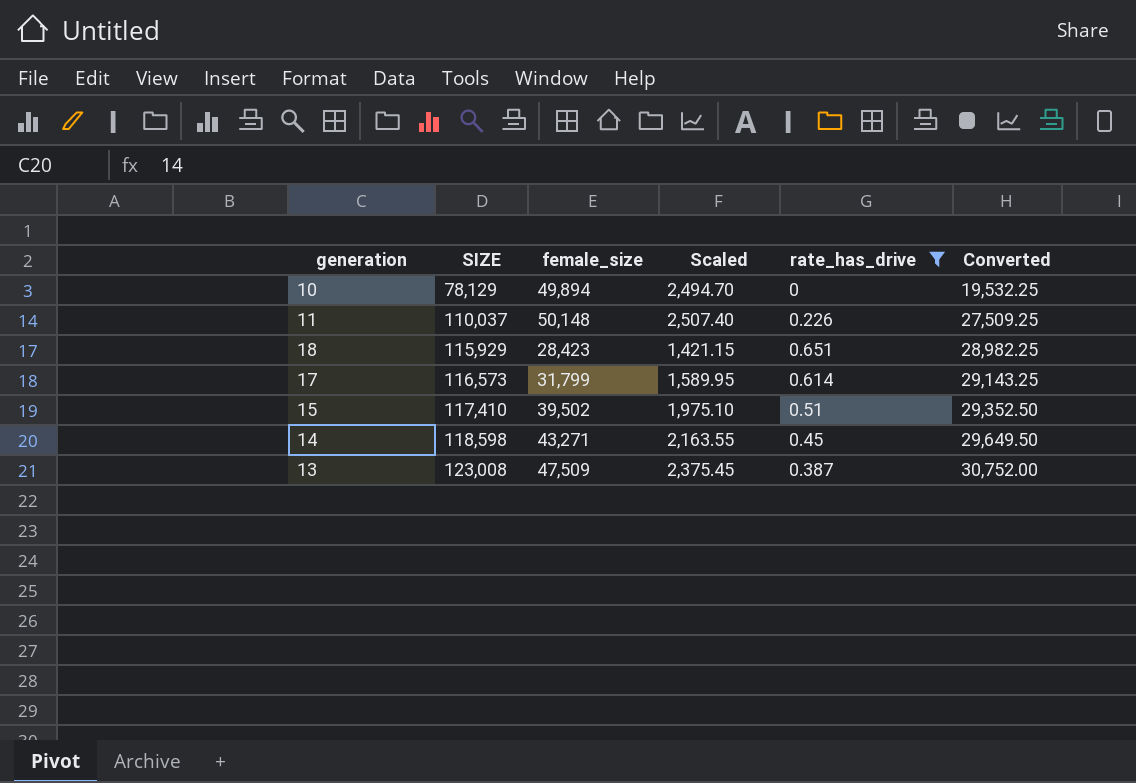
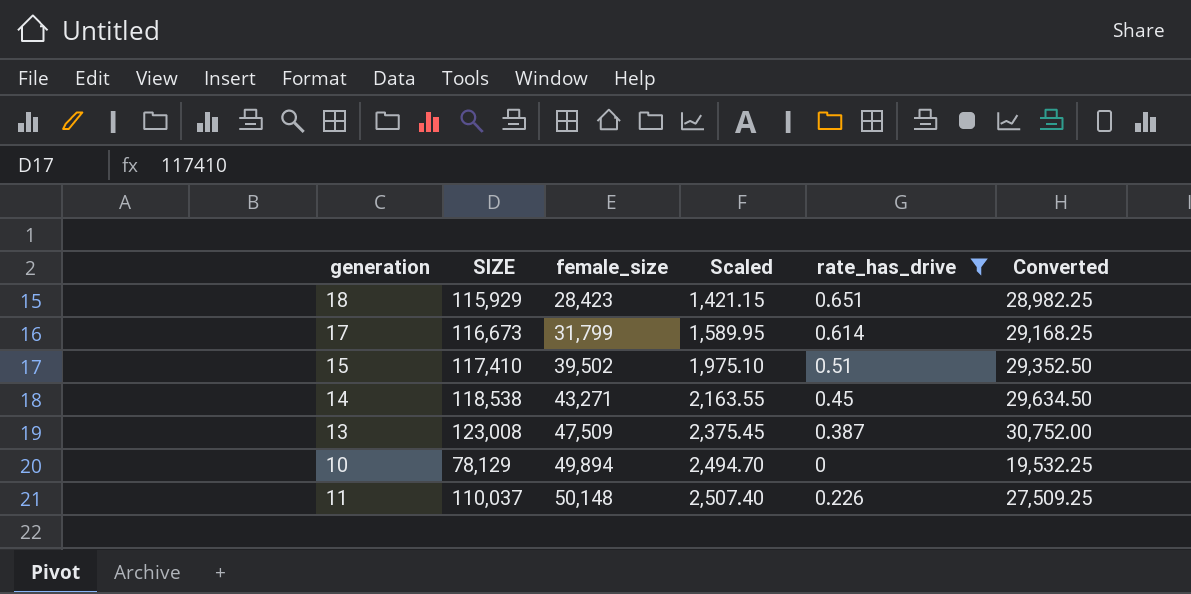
row order: SIZE ascending -> female_size ascending
17 | SIZE: 116,573 -> 116,673
17 | Converted: 29,143.25 -> 29,168.25
14 | SIZE: 118,598 -> 118,538
14 | Converted: 29,649.50 -> 29,634.50

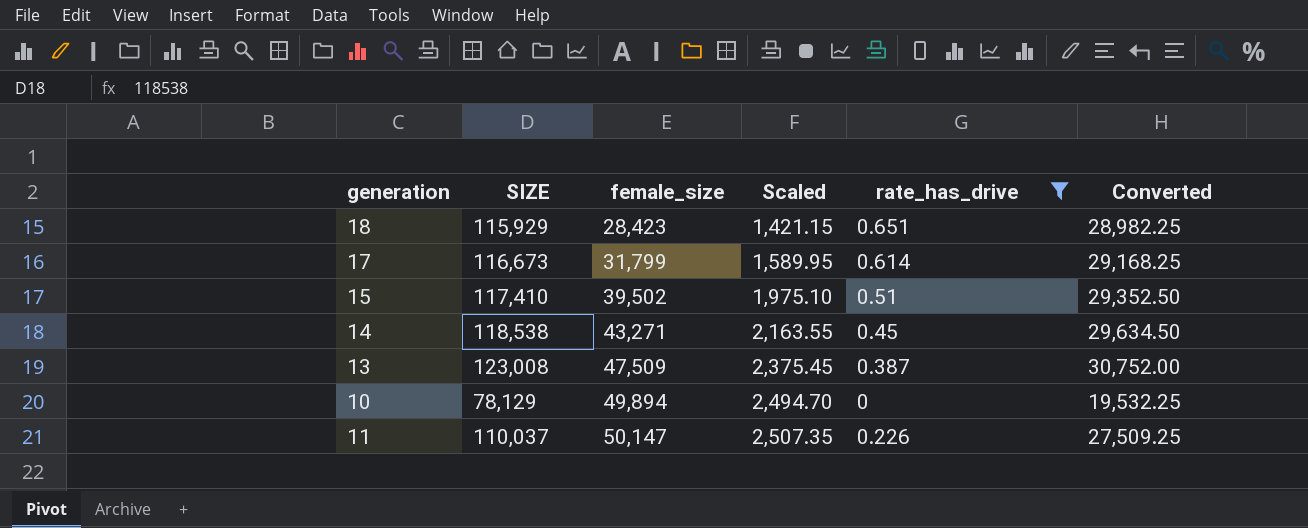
11 | female_size: 50,148 -> 50,147
11 | Scaled: 2,507.40 -> 2,507.35

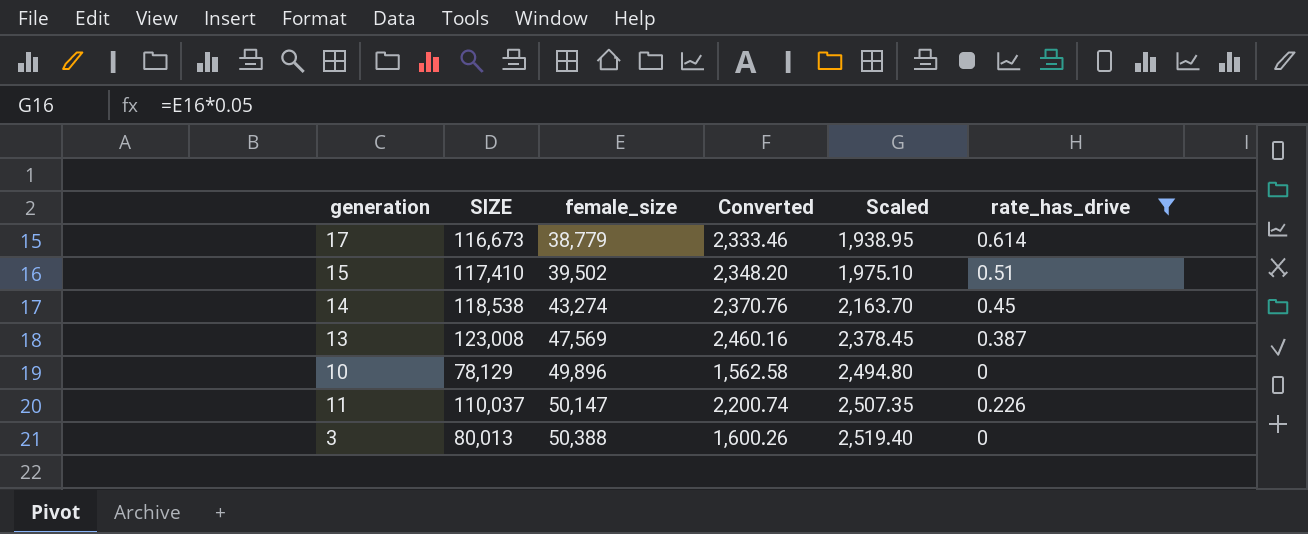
column Converted | formula: [SIZE] * 0.25 -> [SIZE] * 0.02
column Converted | position: 6 -> 4
row 18: 115,929 | 28,423 | 1,421.15 | 0.651 | 28,982.25 -> none
17 | female_size: 31,799 -> 38,779
17 | Scaled: 1,589.95 -> 1,938.95
14 | female_size: 43,271 -> 43,274
14 | Scaled: 2,163.55 -> 2,163.70
13 | female_size: 47,509 -> 47,569
13 | Scaled: 2,375.45 -> 2,378.45
10 | female_size: 49,894 -> 49,896
10 | Scaled: 2,494.70 -> 2,494.80
row 3: none -> 80,013 | 50,388 | 1,600.26 | 2,519.40 | 0

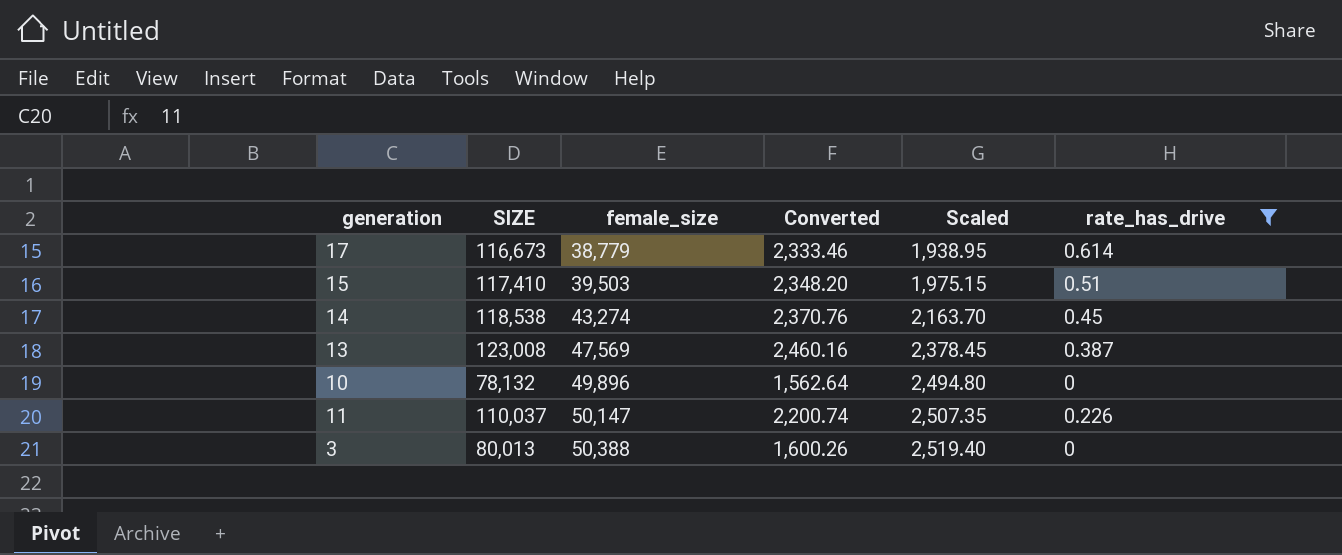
15 | female_size: 39,502 -> 39,503
15 | Scaled: 1,975.10 -> 1,975.15
10 | SIZE: 78,129 -> 78,132
10 | Converted: 1,562.58 -> 1,562.64

